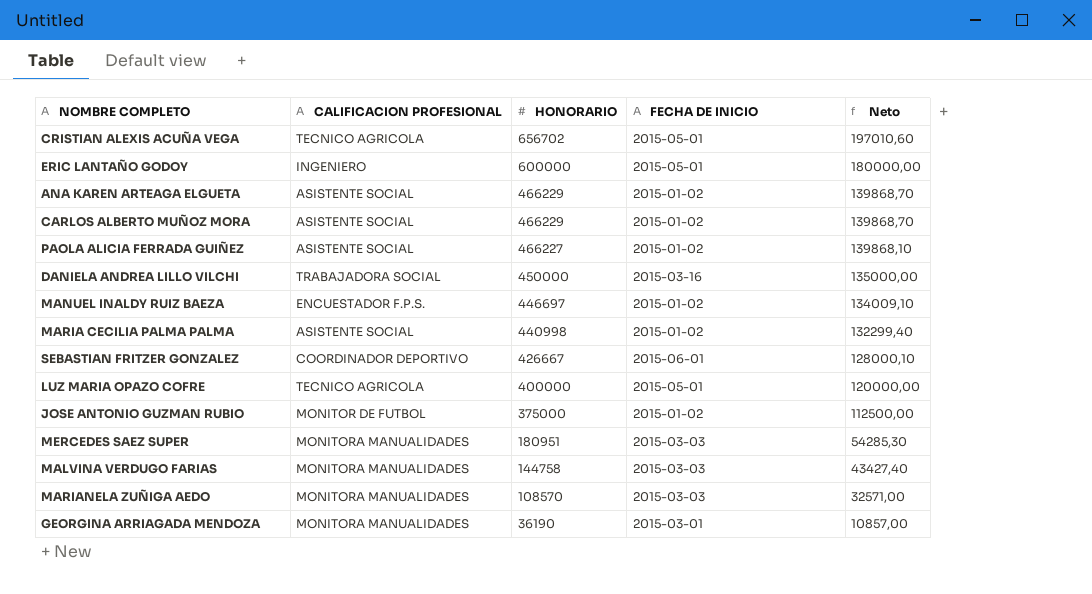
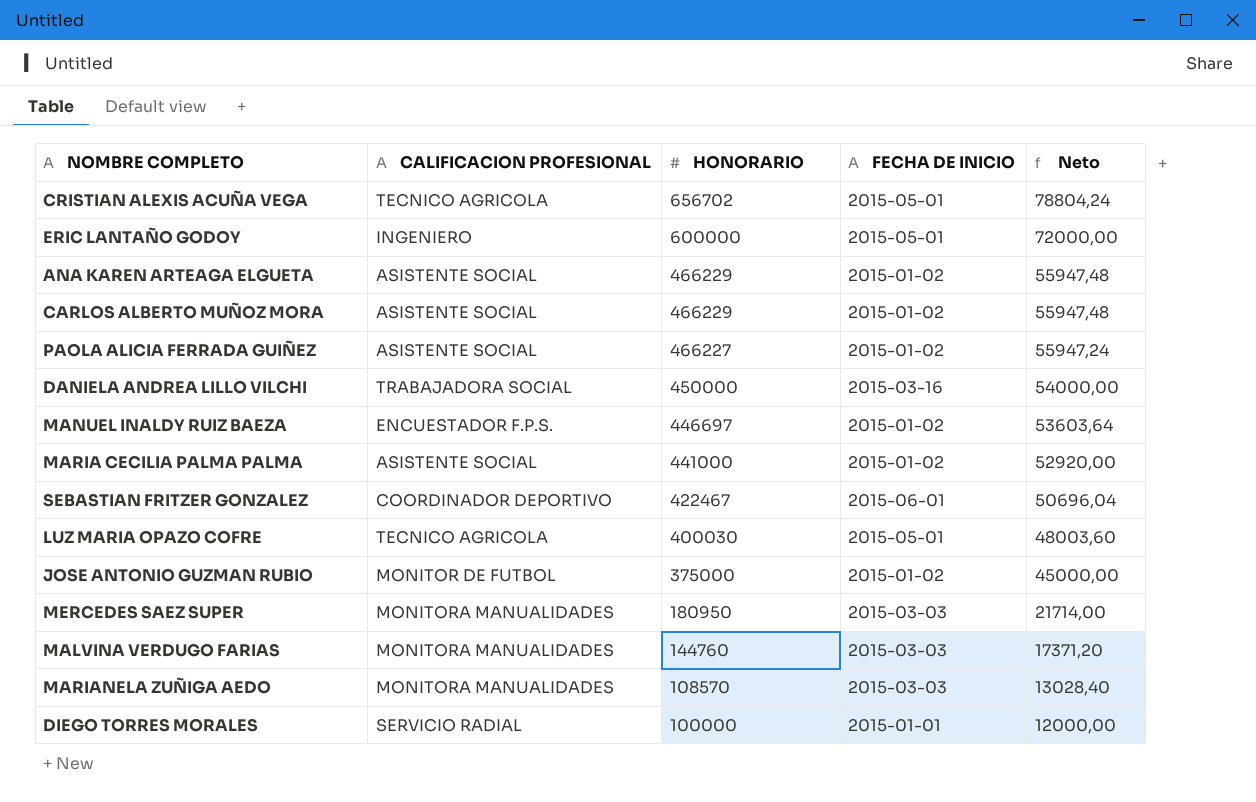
column Neto | formula: [HONORARIO] * 0,3 -> [HONORARIO] * 0,12
row GEORGINA ARRIAGADA MENDOZA: MONITORA MANUALIDADES | 36190 | 2015-03-01 | 10857,00 -> none
MARIA CECILIA PALMA PALMA | HONORARIO: 440998 -> 441000
SEBASTIAN FRITZER GONZALEZ | HONORARIO: 426667 -> 422467
LUZ MARIA OPAZO COFRE | HONORARIO: 400000 -> 400030
MERCEDES SAEZ SUPER | HONORARIO: 180951 -> 180950
MALVINA VERDUGO FARIAS | HONORARIO: 144758 -> 144760
row DIEGO TORRES MORALES: none -> SERVICIO RADIAL | 100000 | 2015-01-01 | 12000,00

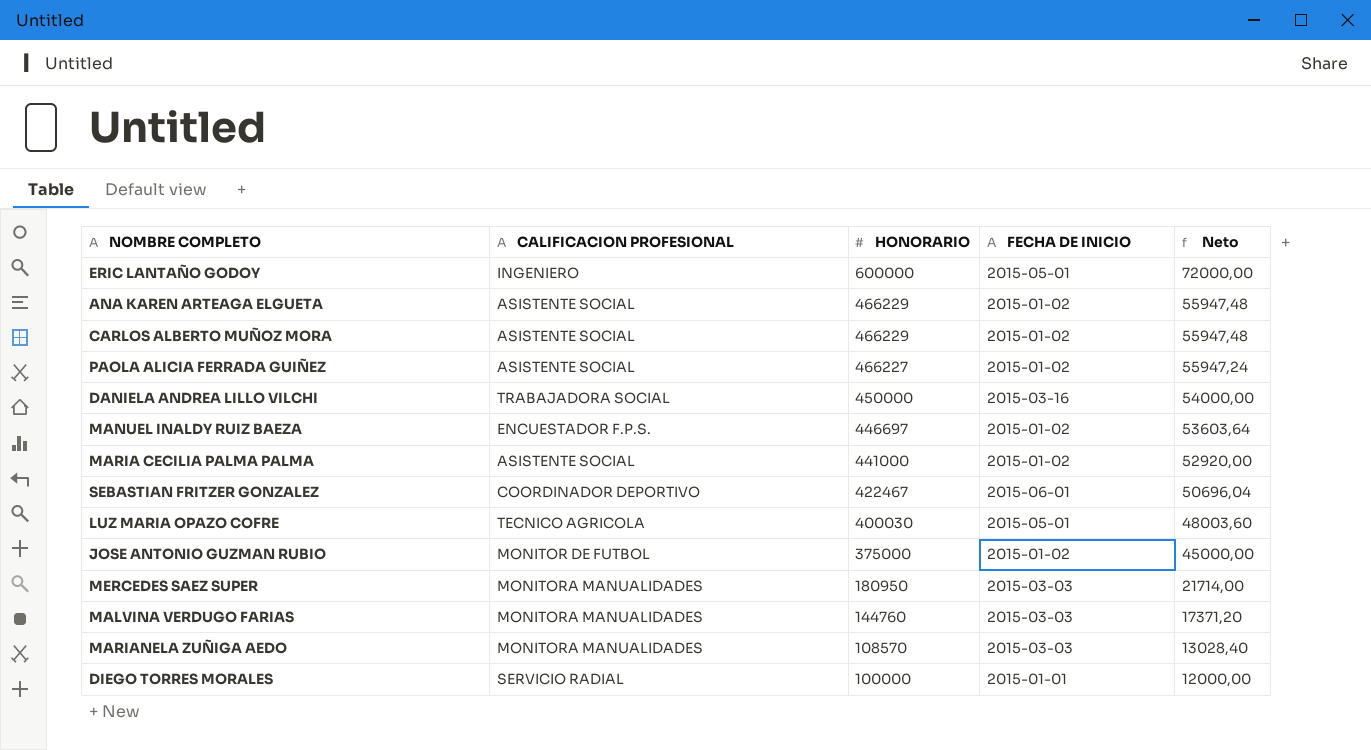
row CRISTIAN ALEXIS ACUÑA VEGA: TECNICO AGRICOLA | 656702 | 2015-05-01 | 78804,24 -> none

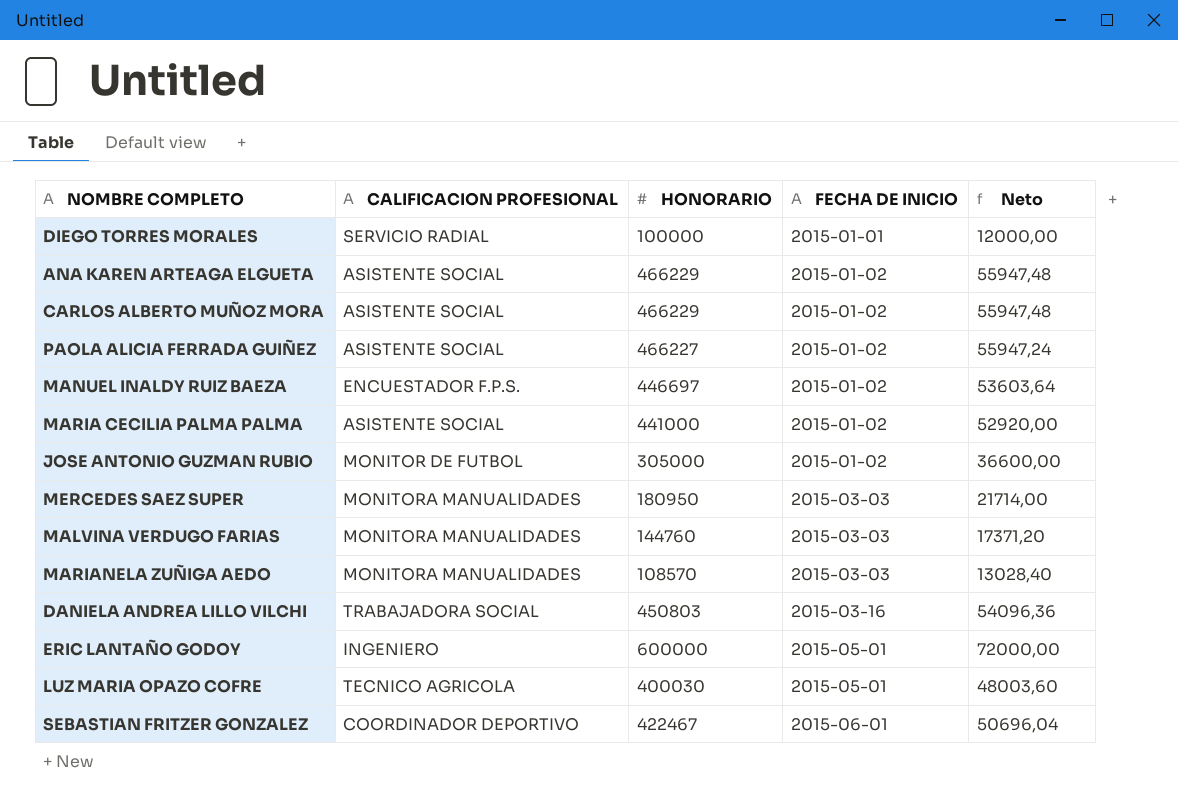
row order: HONORARIO descending -> FECHA DE INICIO ascending
JOSE ANTONIO GUZMAN RUBIO | HONORARIO: 375000 -> 305000
JOSE ANTONIO GUZMAN RUBIO | Neto: 45000,00 -> 36600,00
DANIELA ANDREA LILLO VILCHI | HONORARIO: 450000 -> 450803
DANIELA ANDREA LILLO VILCHI | Neto: 54000,00 -> 54096,36

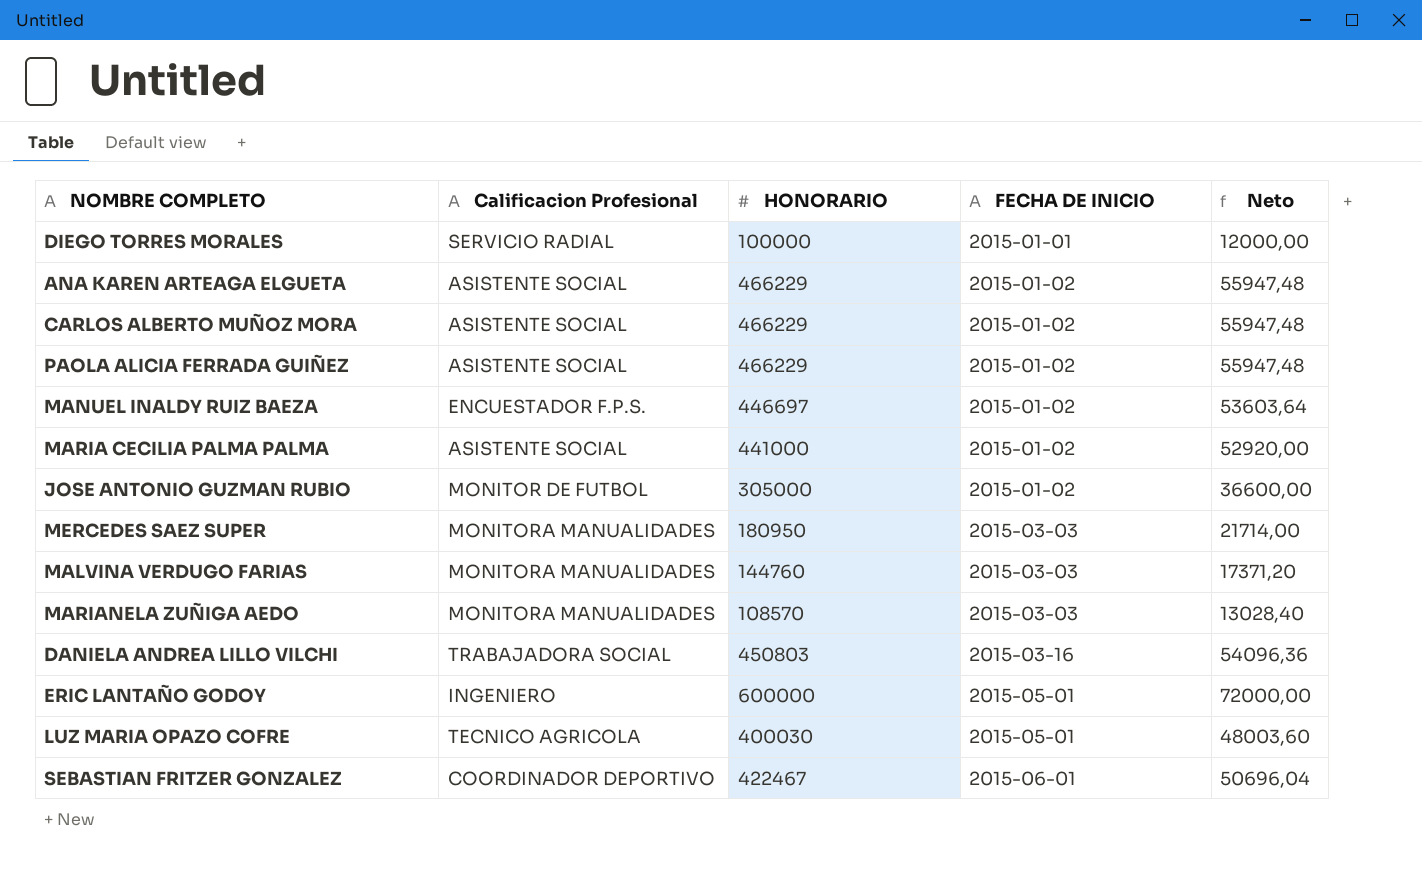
column name: CALIFICACION PROFESIONAL -> Calificacion Profesional
PAOLA ALICIA FERRADA GUIÑEZ | HONORARIO: 466227 -> 466229
PAOLA ALICIA FERRADA GUIÑEZ | Neto: 55947,24 -> 55947,48

